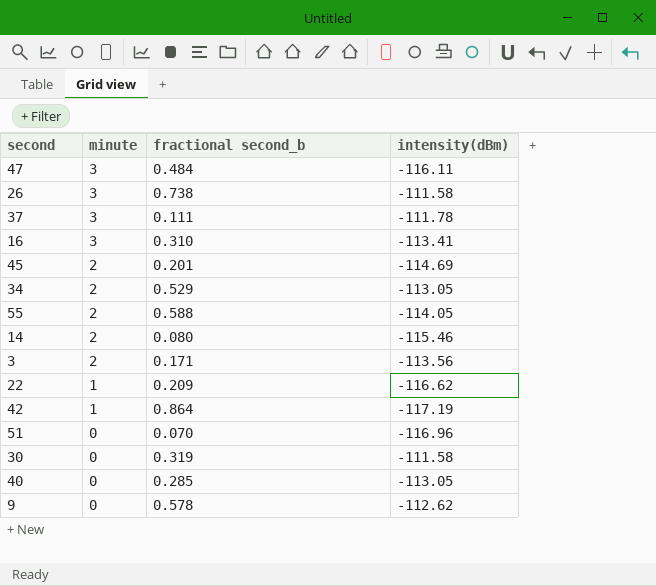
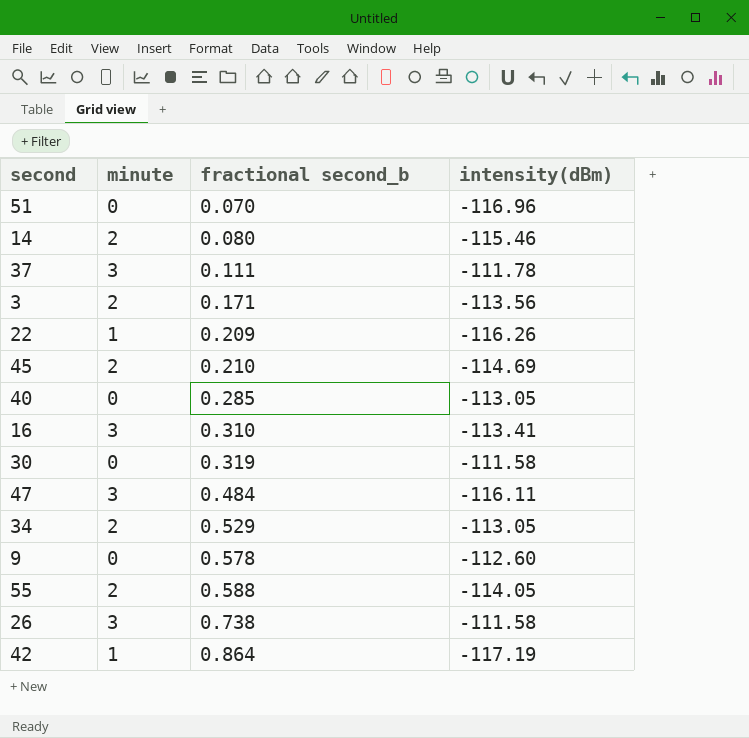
row order: minute descending -> fractional second_b ascending
22 | intensity(dBm): -116.62 -> -116.26
45 | fractional second_b: 0.201 -> 0.210
9 | intensity(dBm): -112.62 -> -112.60

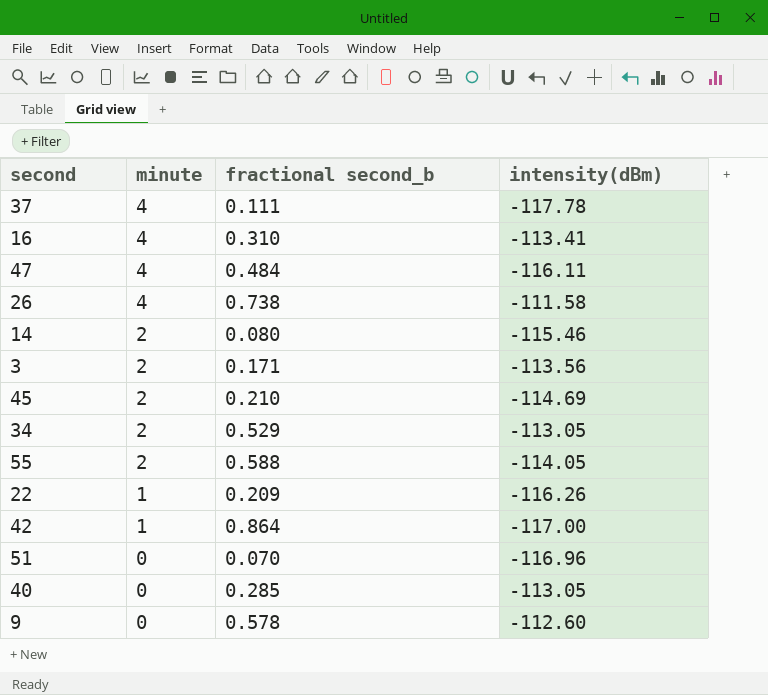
row order: fractional second_b ascending -> minute descending
row 30: 0 | 0.319 | -111.58 -> none
37 | minute: 3 -> 4
37 | intensity(dBm): -111.78 -> -117.78
16 | minute: 3 -> 4
47 | minute: 3 -> 4
26 | minute: 3 -> 4
42 | intensity(dBm): -117.19 -> -117.00

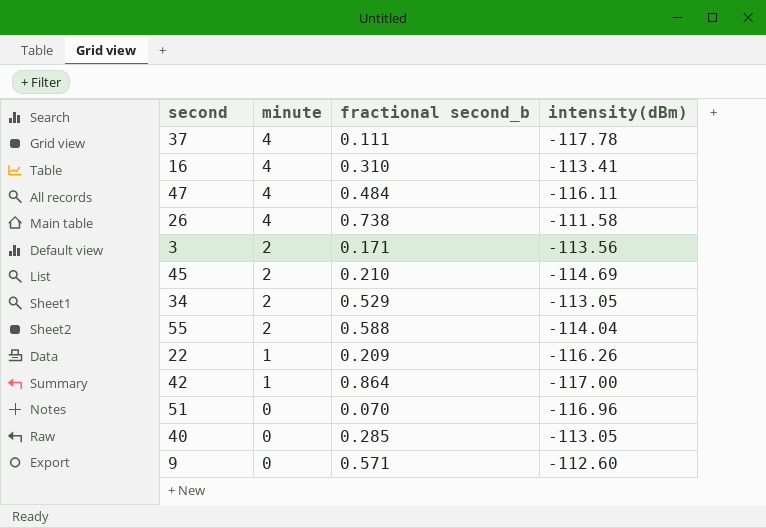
row 14: 2 | 0.080 | -115.46 -> none
55 | intensity(dBm): -114.05 -> -114.04
9 | fractional second_b: 0.578 -> 0.571

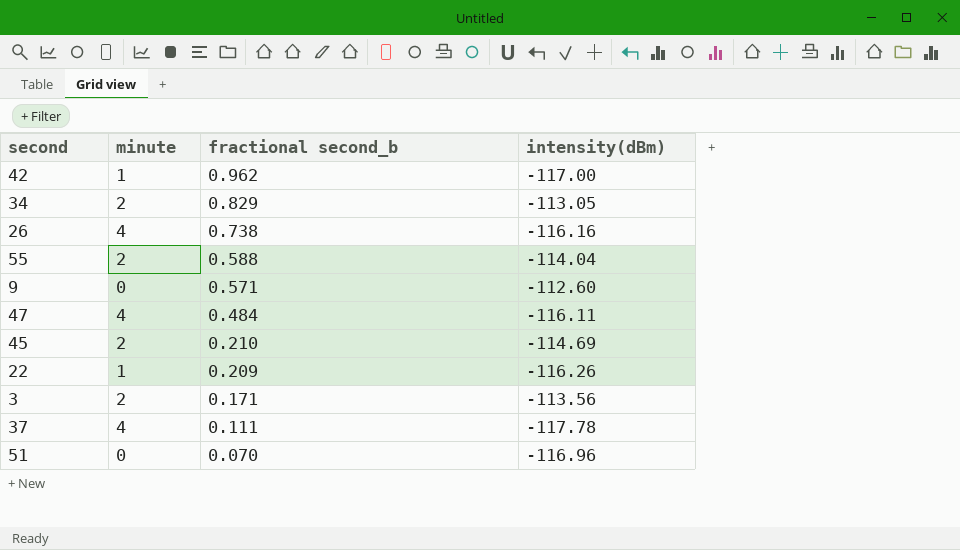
row order: minute descending -> fractional second_b descending
row 16: 4 | 0.310 | -113.41 -> none
row 40: 0 | 0.285 | -113.05 -> none
42 | fractional second_b: 0.864 -> 0.962
34 | fractional second_b: 0.529 -> 0.829
26 | intensity(dBm): -111.58 -> -116.16

